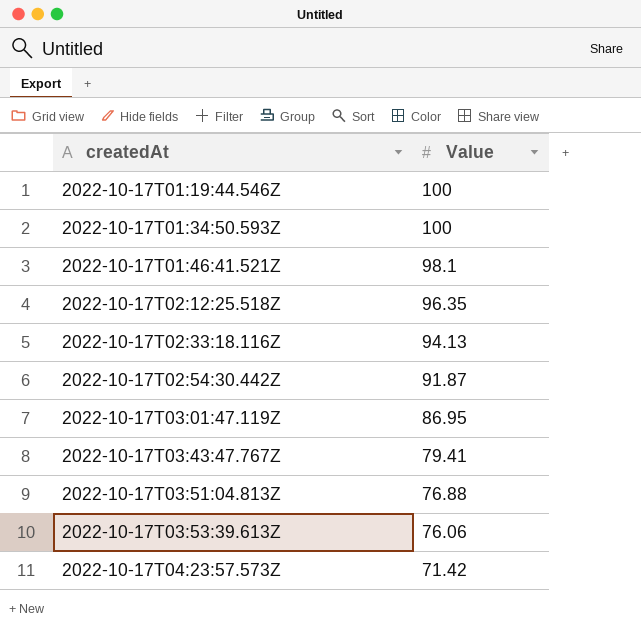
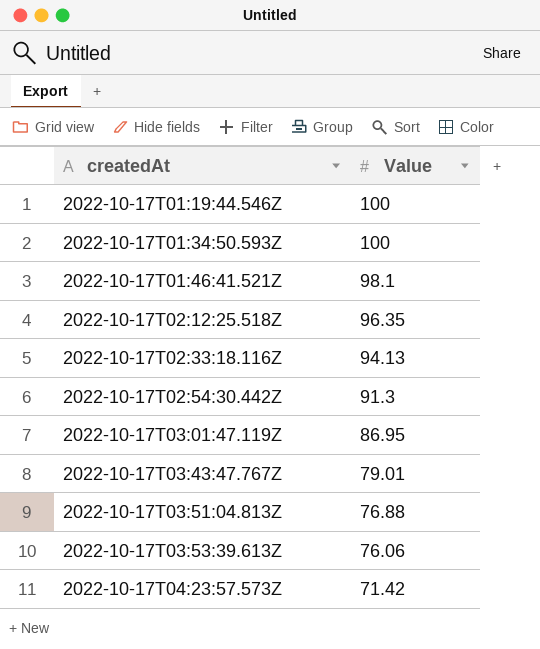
2022-10-17T02:54:30.442Z | Value: 91.87 -> 91.3
2022-10-17T03:43:47.767Z | Value: 79.41 -> 79.01

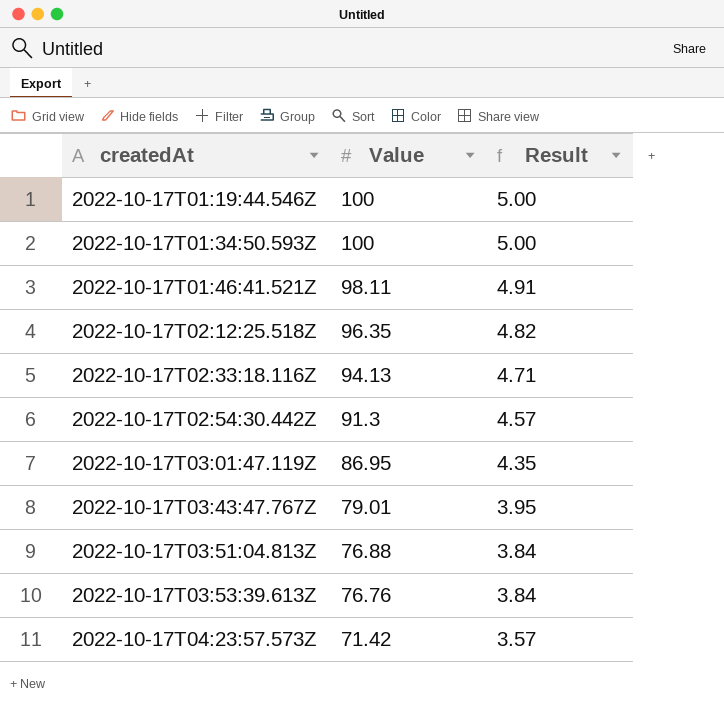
column Result | formula: none -> [Value] * 0.05
2022-10-17T01:46:41.521Z | Value: 98.1 -> 98.11
2022-10-17T03:53:39.613Z | Value: 76.06 -> 76.76

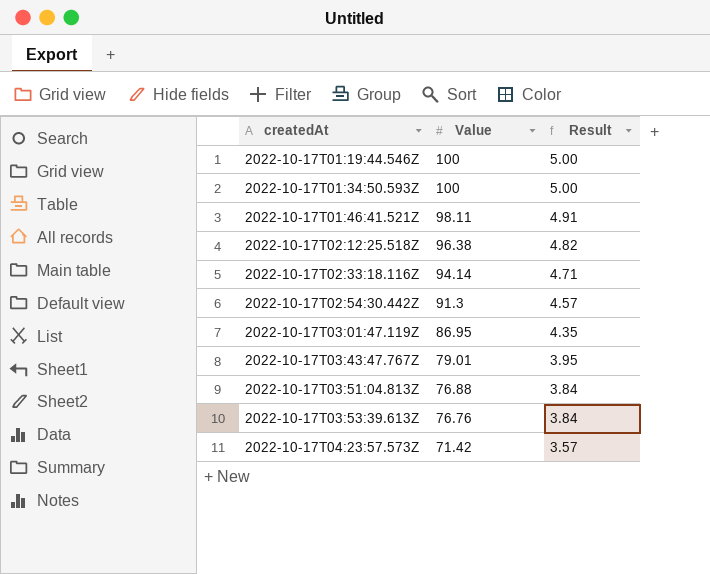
2022-10-17T02:12:25.518Z | Value: 96.35 -> 96.38
2022-10-17T02:33:18.116Z | Value: 94.13 -> 94.14

